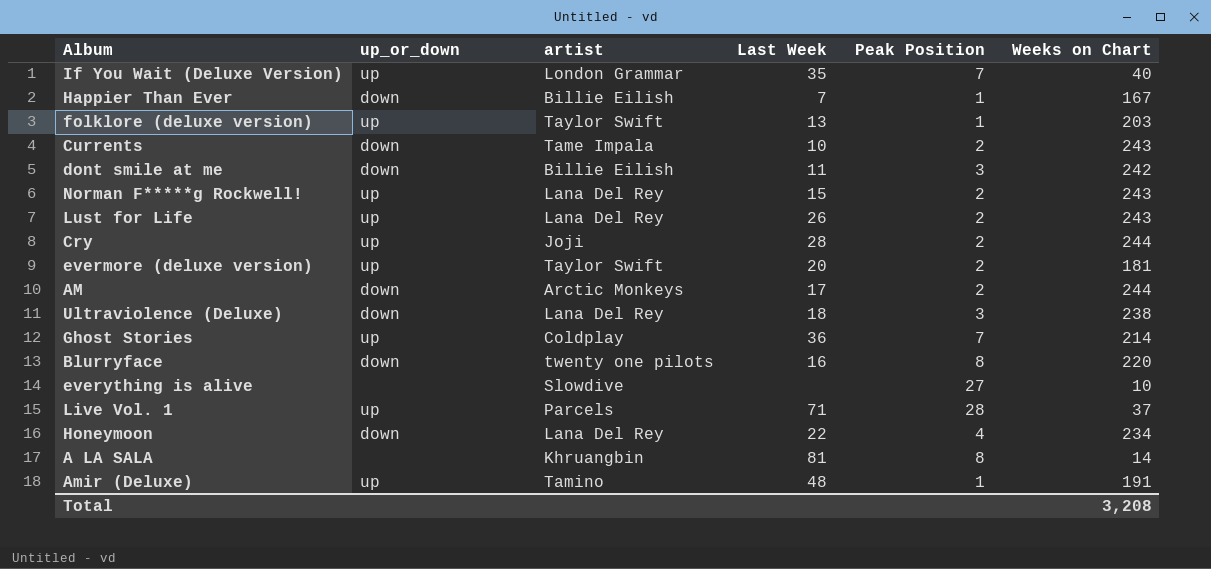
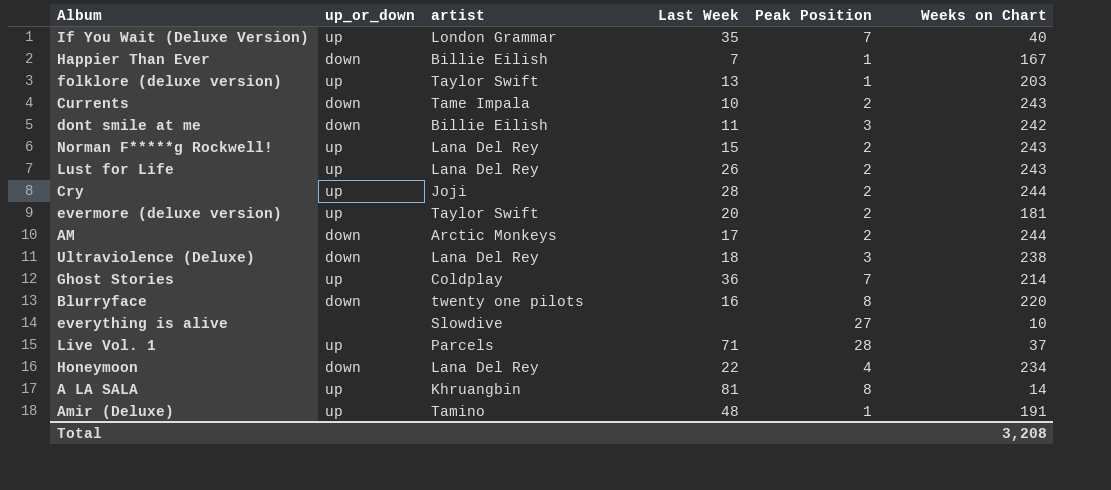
A LA SALA | up_or_down: none -> up

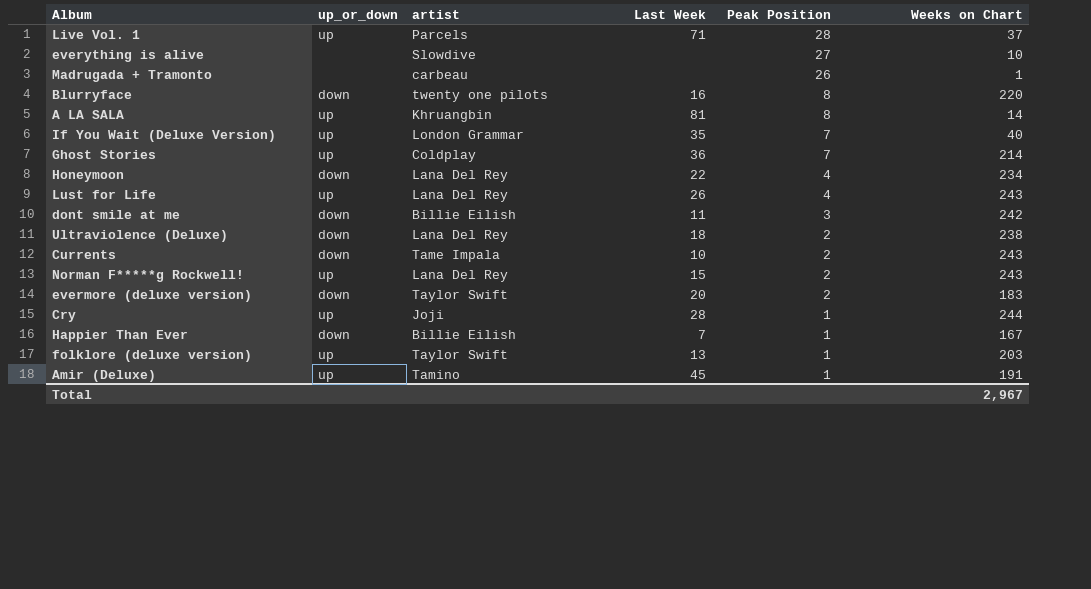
row order: none -> Peak Position descending
row AM: down | Arctic Monkeys | 17 | 2 | 244 -> none
row Madrugada + Tramonto: none -> none | carbeau | none | 26 | 1
Lust for Life | Peak Position: 2 -> 4
Ultraviolence (Deluxe) | Peak Position: 3 -> 2
evermore (deluxe version) | up_or_down: up -> down
evermore (deluxe version) | Weeks on Chart: 181 -> 183
Cry | Peak Position: 2 -> 1
Amir (Deluxe) | Last Week: 48 -> 45
Total | Weeks on Chart: 3,208 -> 2,967

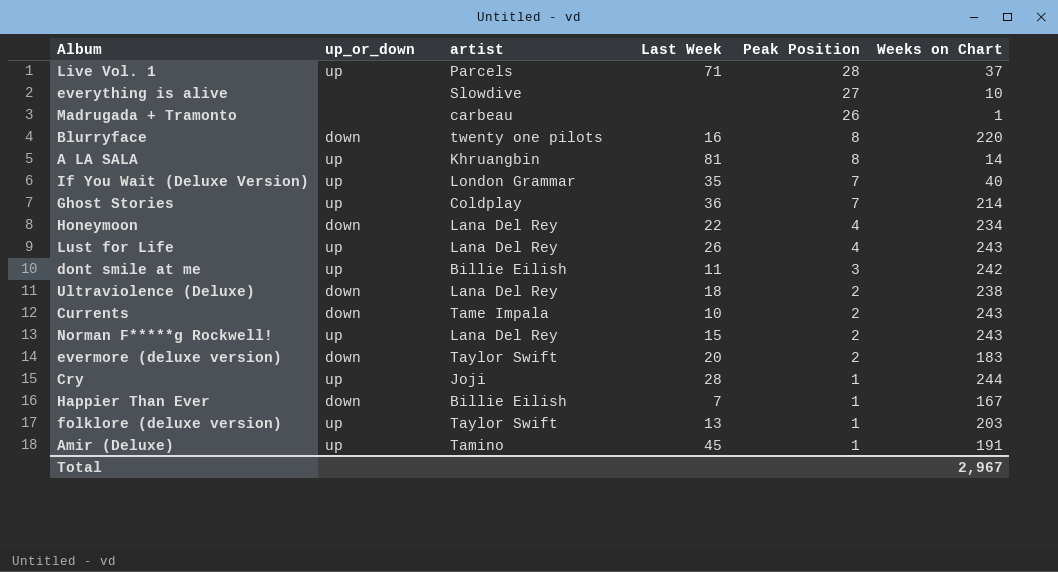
dont smile at me | up_or_down: down -> up

